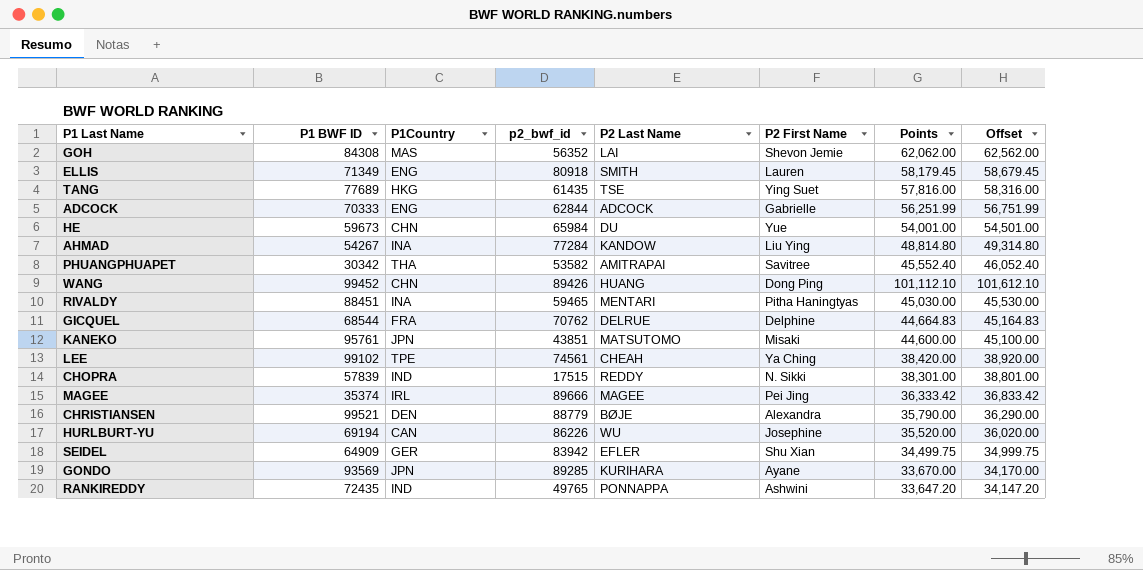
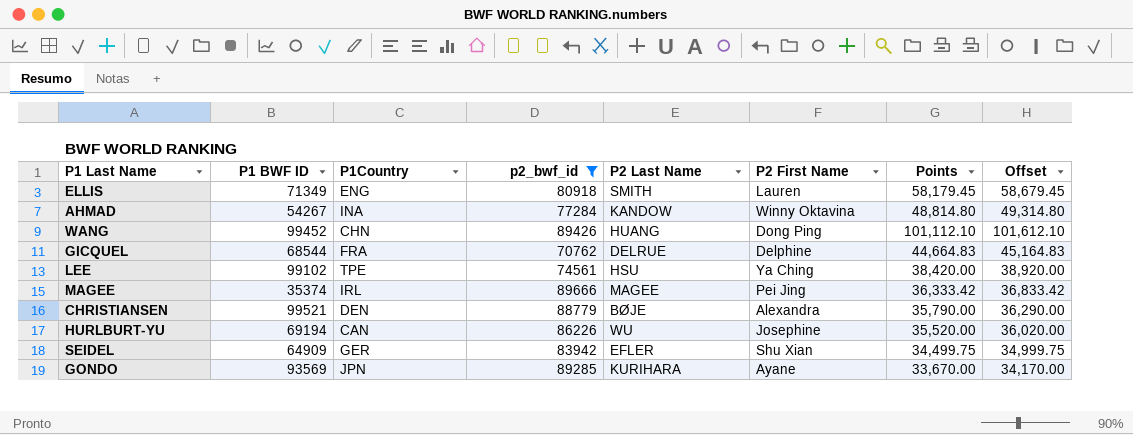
filter: none -> p2_bwf_id >= 70762
AHMAD | P2 First Name: Liu Ying -> Winny Oktavina
LEE | P2 Last Name: CHEAH -> HSU

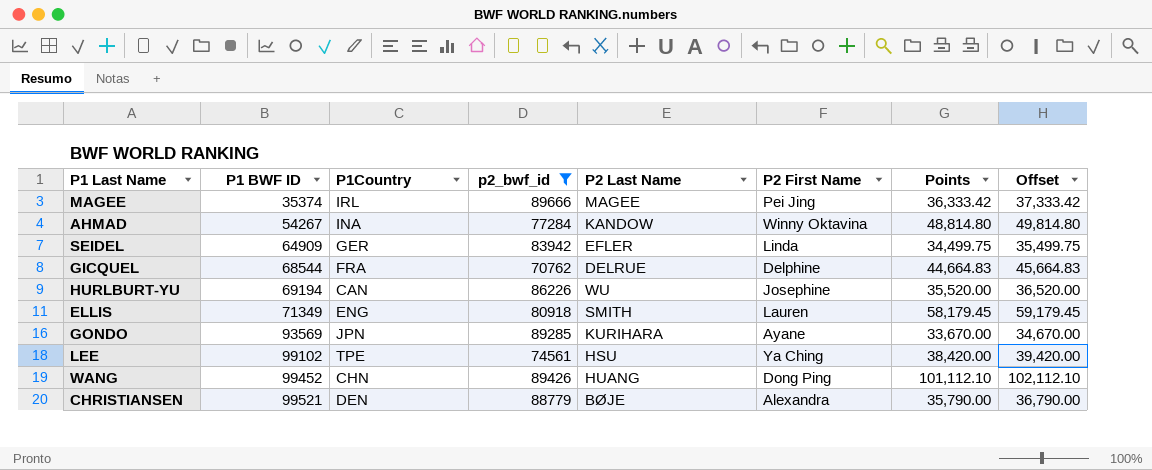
row order: none -> P1 BWF ID ascending
column Offset | formula: [Points] + 500 -> [Points] + 1000
SEIDEL | P2 First Name: Shu Xian -> Linda

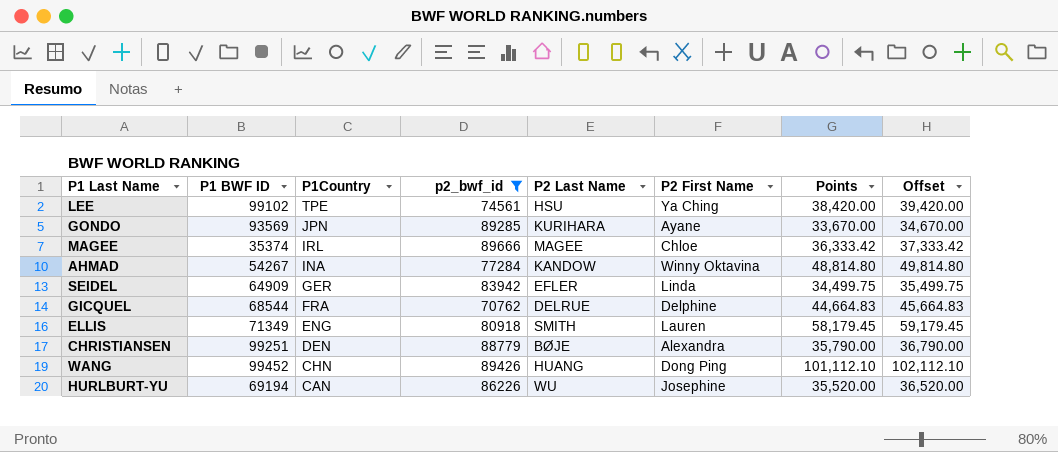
row order: P1 BWF ID ascending -> P1Country descending
MAGEE | P2 First Name: Pei Jing -> Chloe
CHRISTIANSEN | P1 BWF ID: 99521 -> 99251

